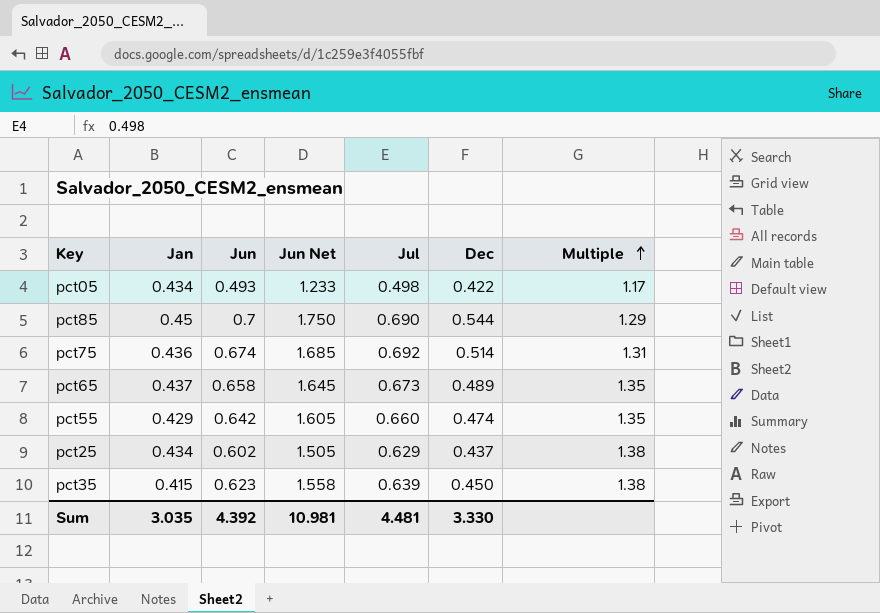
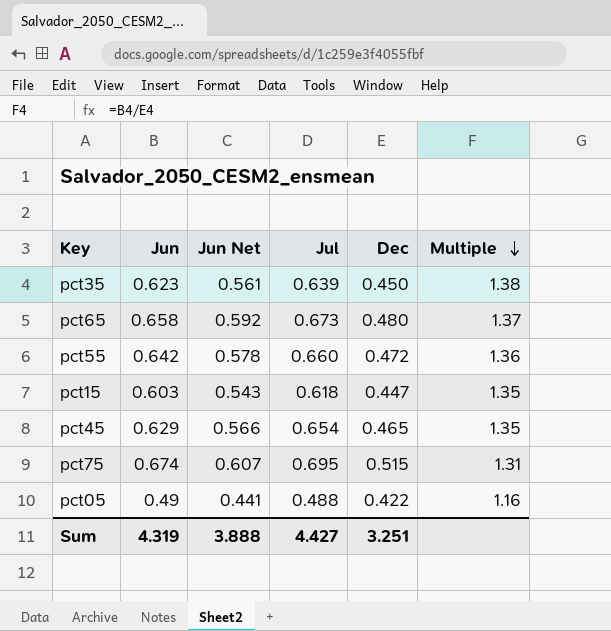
row order: Multiple ascending -> Multiple descending
column Jan | position: 2 -> none
column Jun Net | formula: [Jun] * 2.5 -> [Jun] * 0.9
row pct85: 0.45 | 0.7 | 1.750 | 0.690 | 0.544 | 1.29 -> none
row pct25: 0.434 | 0.602 | 1.505 | 0.629 | 0.437 | 1.38 -> none
pct65 | Dec: 0.489 -> 0.480
pct65 | Multiple: 1.35 -> 1.37
pct55 | Dec: 0.474 -> 0.472
pct55 | Multiple: 1.35 -> 1.36
row pct15: none -> 0.603 | 0.543 | 0.618 | 0.447 | 1.35
row pct45: none -> 0.629 | 0.566 | 0.654 | 0.465 | 1.35
pct75 | Jul: 0.692 -> 0.695
pct75 | Dec: 0.514 -> 0.515
pct05 | Jun: 0.493 -> 0.49
pct05 | Jul: 0.498 -> 0.488
pct05 | Multiple: 1.17 -> 1.16
Sum | Jun: 4.392 -> 4.319
Sum | Jun Net: 10.981 -> 3.888
Sum | Jul: 4.481 -> 4.427
Sum | Dec: 3.330 -> 3.251

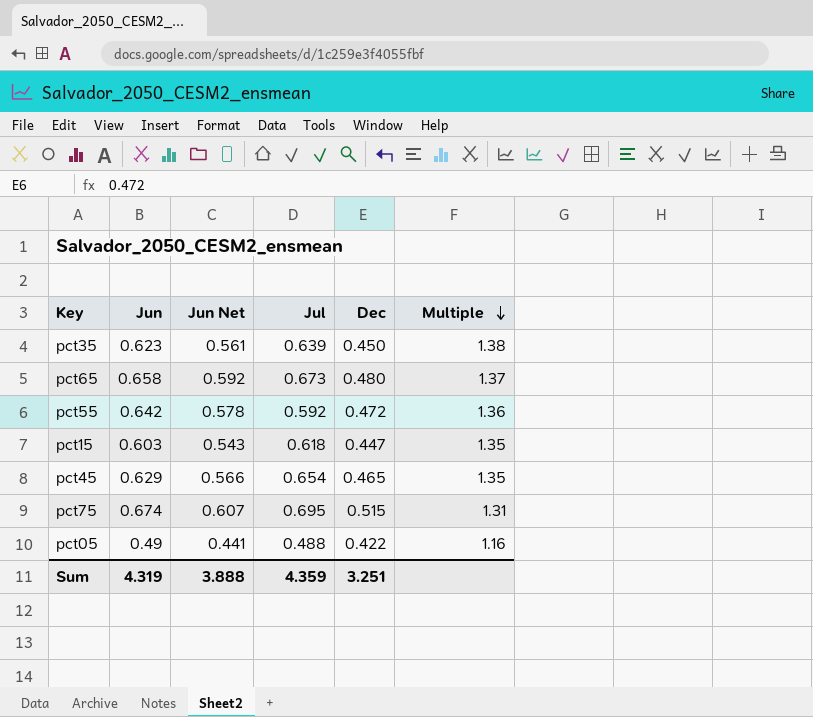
pct55 | Jul: 0.660 -> 0.592
Sum | Jul: 4.427 -> 4.359

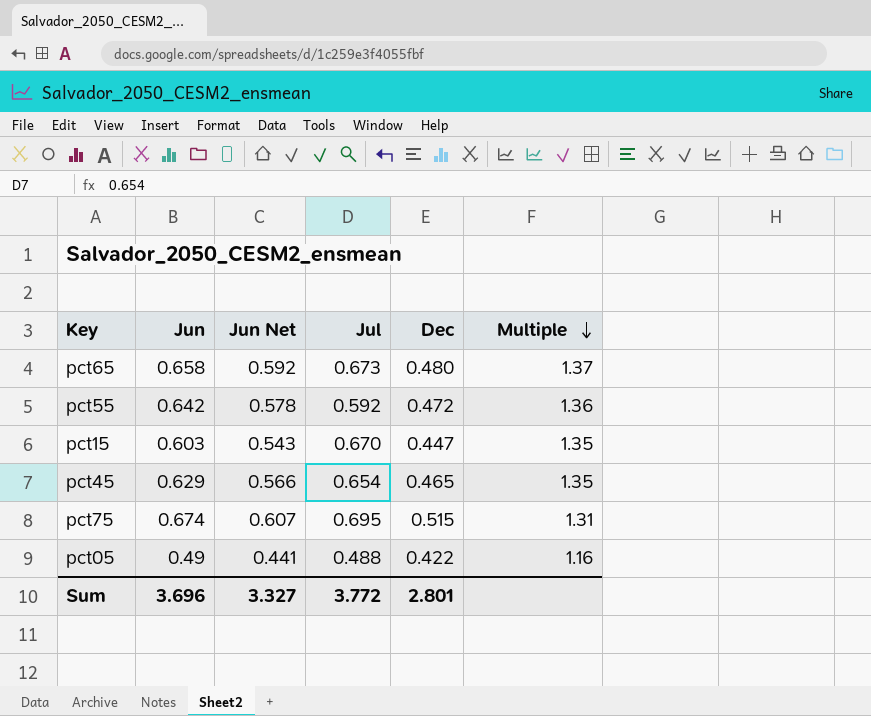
row pct35: 0.623 | 0.561 | 0.639 | 0.450 | 1.38 -> none
pct15 | Jul: 0.618 -> 0.670
Sum | Jun: 4.319 -> 3.696
Sum | Jun Net: 3.888 -> 3.327
Sum | Jul: 4.359 -> 3.772
Sum | Dec: 3.251 -> 2.801

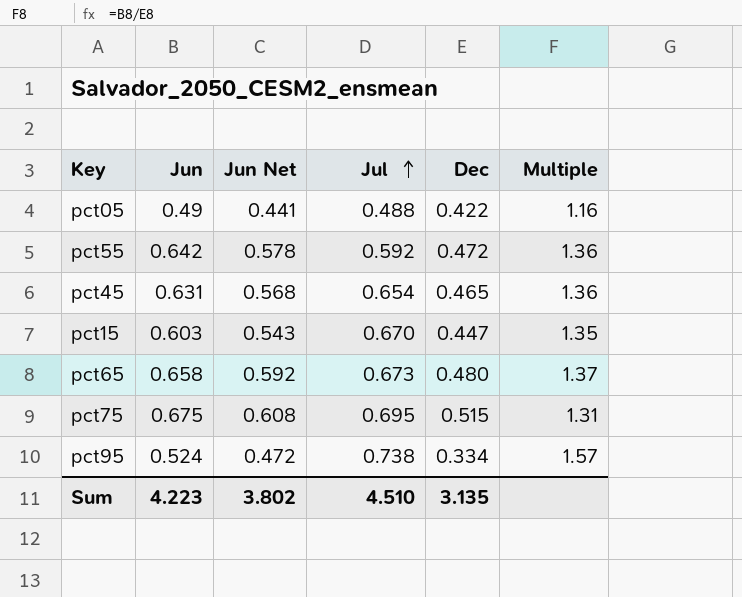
row order: Multiple descending -> Jul ascending
pct45 | Jun: 0.629 -> 0.631
pct45 | Jun Net: 0.566 -> 0.568
pct45 | Multiple: 1.35 -> 1.36
pct75 | Jun: 0.674 -> 0.675
pct75 | Jun Net: 0.607 -> 0.608
row pct95: none -> 0.524 | 0.472 | 0.738 | 0.334 | 1.57
Sum | Jun: 3.696 -> 4.223
Sum | Jun Net: 3.327 -> 3.802
Sum | Jul: 3.772 -> 4.510
Sum | Dec: 2.801 -> 3.135

